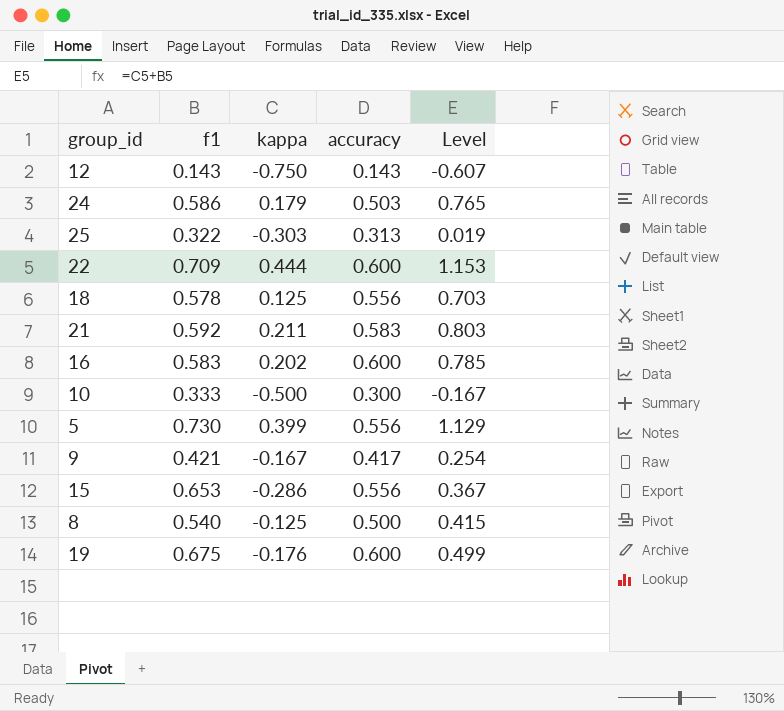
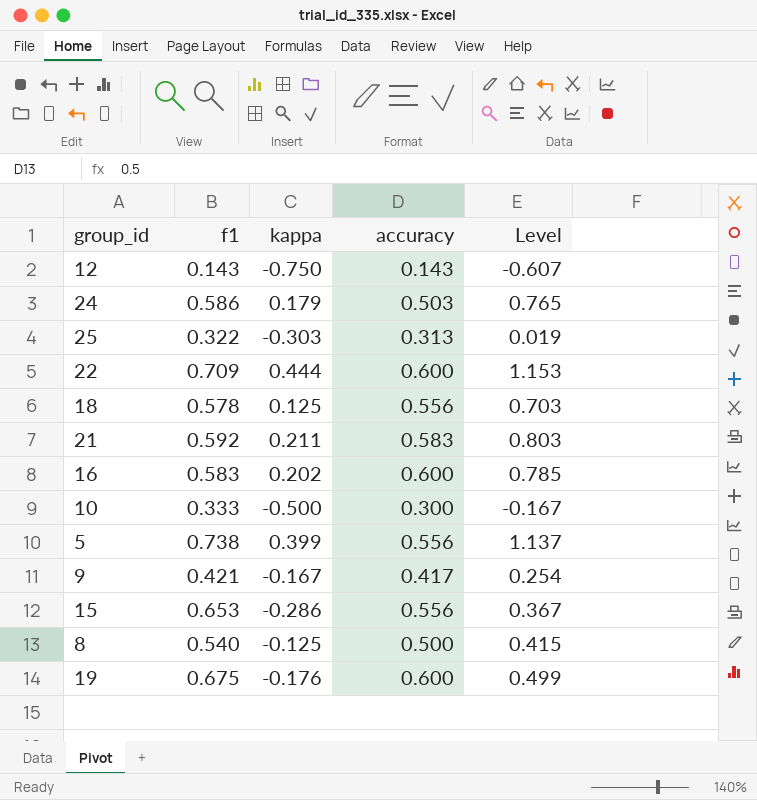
5 | f1: 0.730 -> 0.738
5 | Level: 1.129 -> 1.137

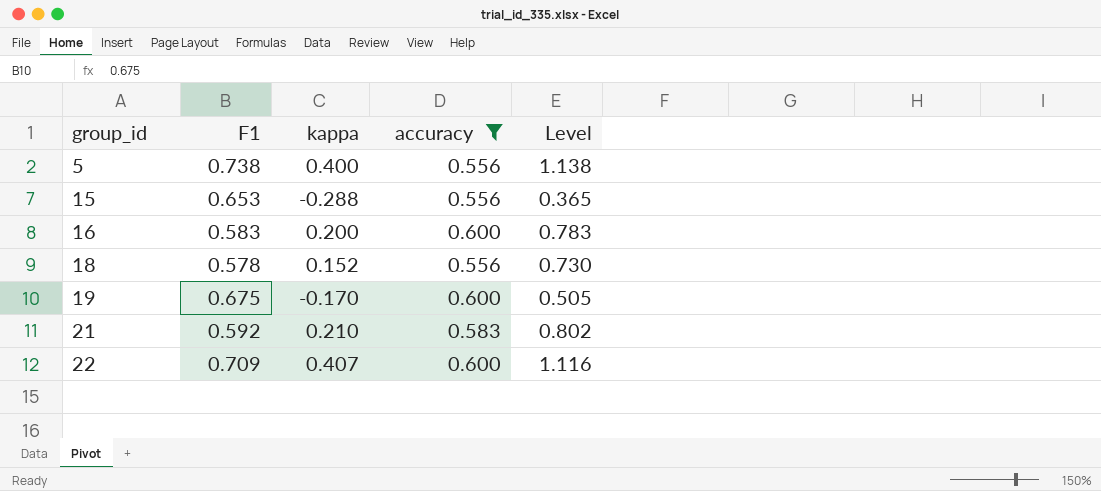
filter: none -> accuracy >= 0.556
row order: none -> group_id ascending
column name: f1 -> F1
5 | kappa: 0.399 -> 0.400
5 | Level: 1.137 -> 1.138
15 | kappa: -0.286 -> -0.288
15 | Level: 0.367 -> 0.365
16 | kappa: 0.202 -> 0.200
16 | Level: 0.785 -> 0.783
18 | kappa: 0.125 -> 0.152
18 | Level: 0.703 -> 0.730
19 | kappa: -0.176 -> -0.170
19 | Level: 0.499 -> 0.505
21 | kappa: 0.211 -> 0.210
21 | Level: 0.803 -> 0.802
22 | kappa: 0.444 -> 0.407
22 | Level: 1.153 -> 1.116

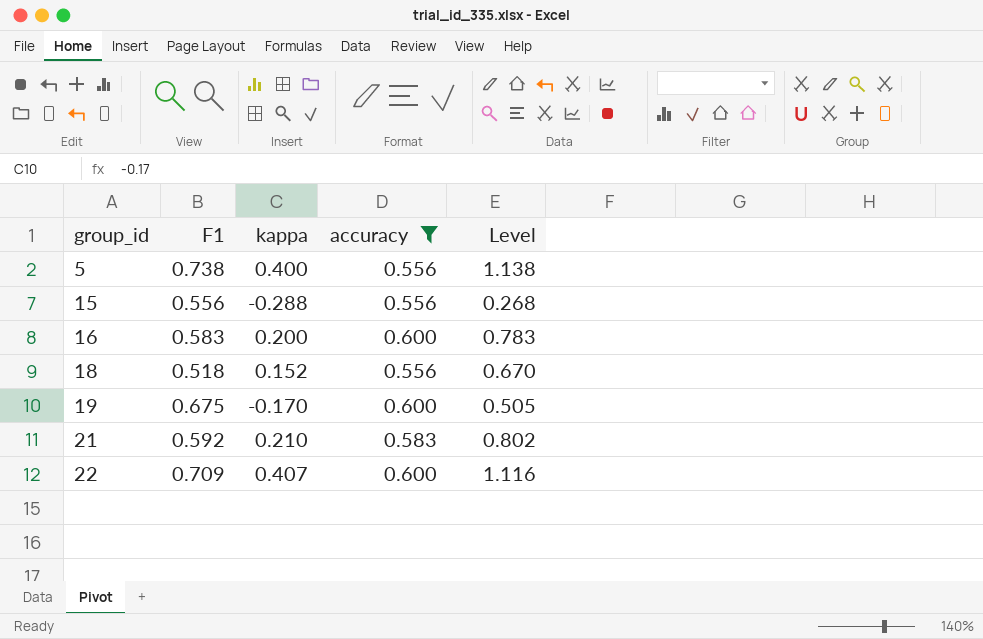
15 | F1: 0.653 -> 0.556
15 | Level: 0.365 -> 0.268
18 | F1: 0.578 -> 0.518
18 | Level: 0.730 -> 0.670

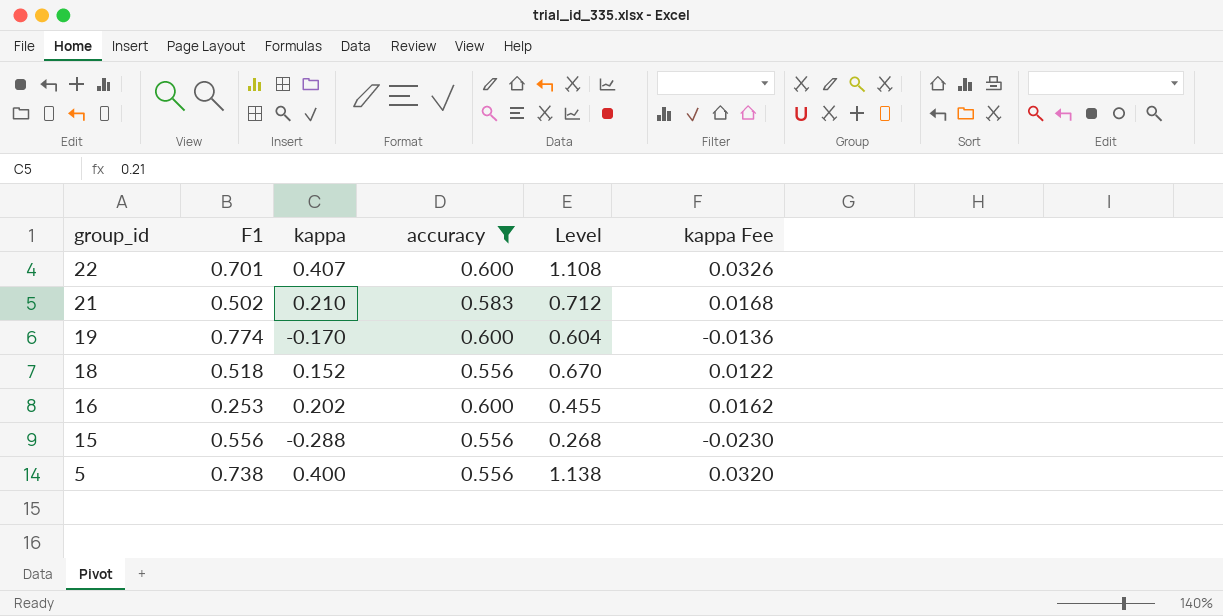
row order: group_id ascending -> group_id descending
column kappa Fee | formula: none -> [kappa] * 0.08
22 | F1: 0.709 -> 0.701
22 | Level: 1.116 -> 1.108
21 | F1: 0.592 -> 0.502
21 | Level: 0.802 -> 0.712
19 | F1: 0.675 -> 0.774
19 | Level: 0.505 -> 0.604
16 | F1: 0.583 -> 0.253
16 | kappa: 0.200 -> 0.202
16 | Level: 0.783 -> 0.455

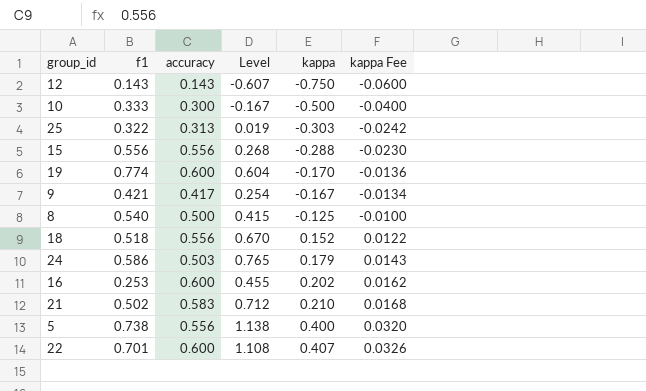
filter: accuracy >= 0.556 -> none
row order: group_id descending -> kappa ascending
column name: F1 -> f1
column kappa | position: 3 -> 5

